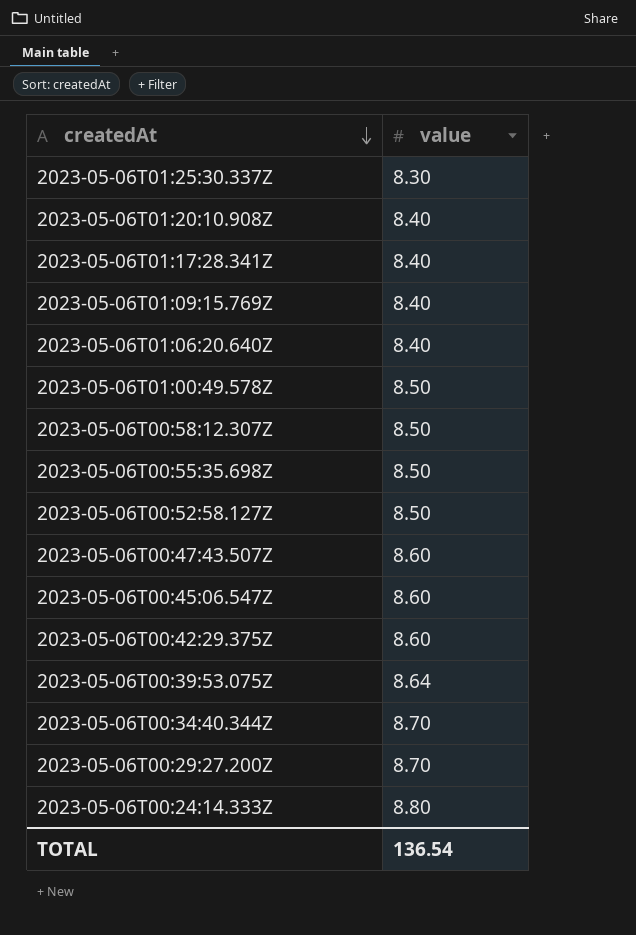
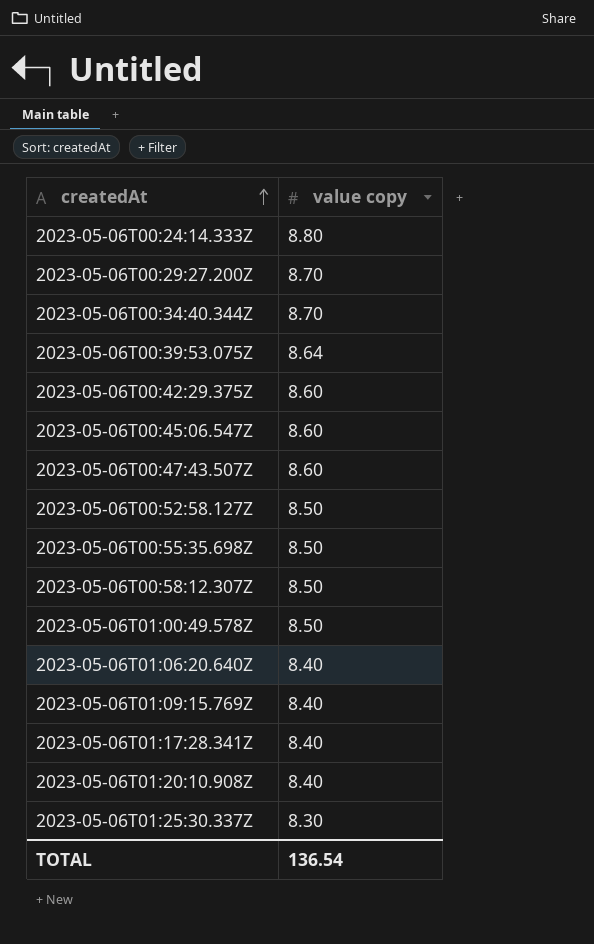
row order: createdAt descending -> createdAt ascending
column name: value -> value copy

